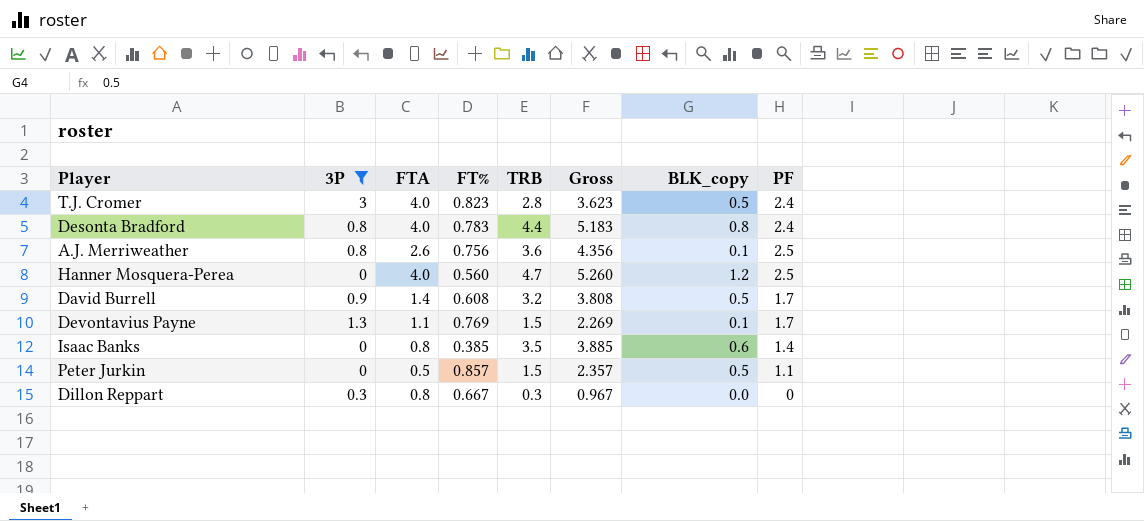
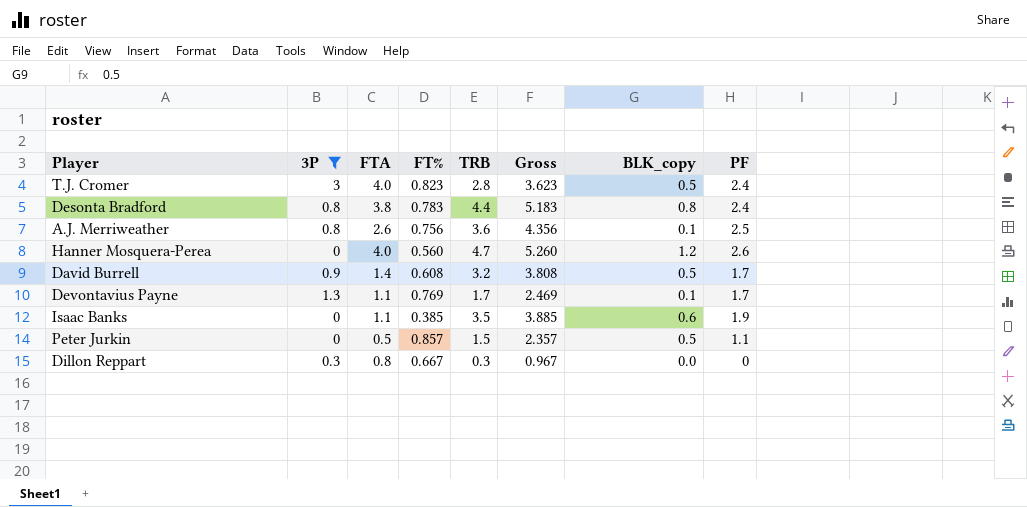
Desonta Bradford | FTA: 4.0 -> 3.8
Hanner Mosquera-Perea | PF: 2.5 -> 2.6
Devontavius Payne | TRB: 1.5 -> 1.7
Devontavius Payne | Gross: 2.269 -> 2.469
Isaac Banks | FTA: 0.8 -> 1.1
Isaac Banks | PF: 1.4 -> 1.9

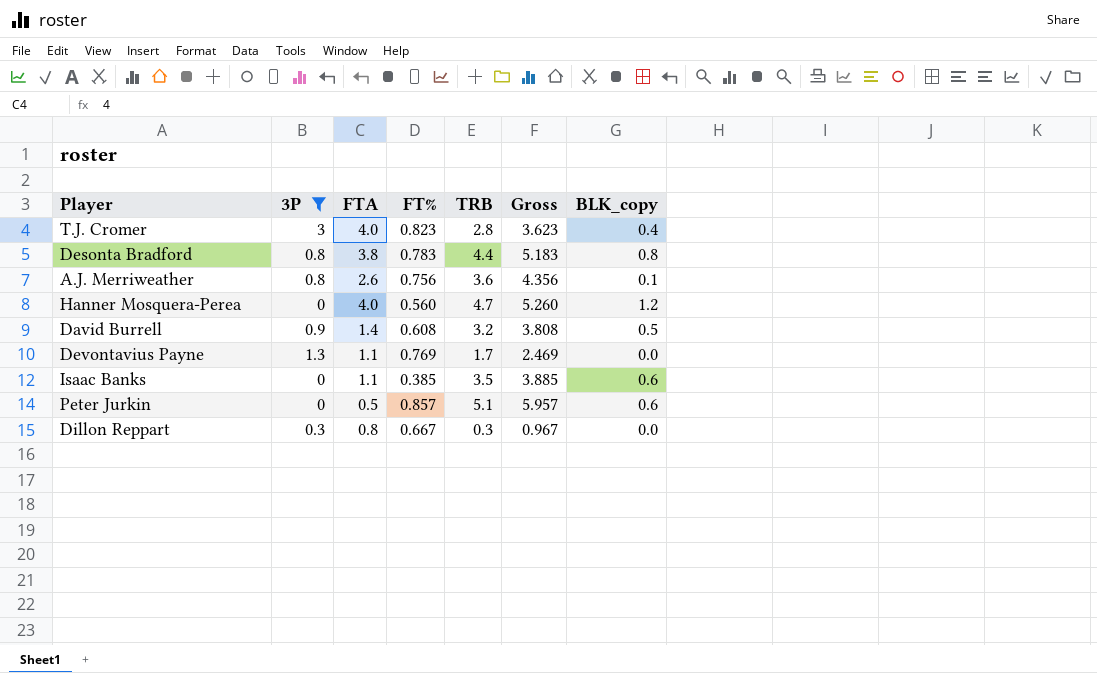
column PF | position: 8 -> none
T.J. Cromer | BLK_copy: 0.5 -> 0.4
Devontavius Payne | BLK_copy: 0.1 -> 0.0
Peter Jurkin | TRB: 1.5 -> 5.1
Peter Jurkin | Gross: 2.357 -> 5.957
Peter Jurkin | BLK_copy: 0.5 -> 0.6

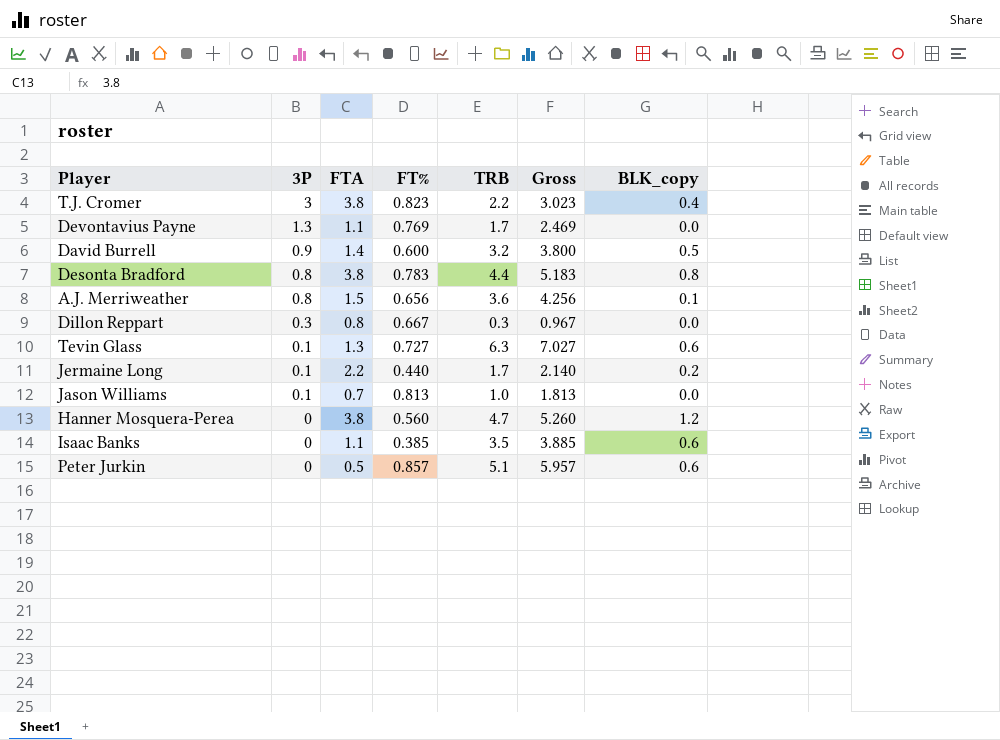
filter: 3P != 0.1 -> none
row order: none -> 3P descending
T.J. Cromer | FTA: 4.0 -> 3.8
T.J. Cromer | TRB: 2.8 -> 2.2
T.J. Cromer | Gross: 3.623 -> 3.023
David Burrell | FT%: 0.608 -> 0.600
David Burrell | Gross: 3.808 -> 3.800
A.J. Merriweather | FTA: 2.6 -> 1.5
A.J. Merriweather | FT%: 0.756 -> 0.656
A.J. Merriweather | Gross: 4.356 -> 4.256
Hanner Mosquera-Perea | FTA: 4.0 -> 3.8

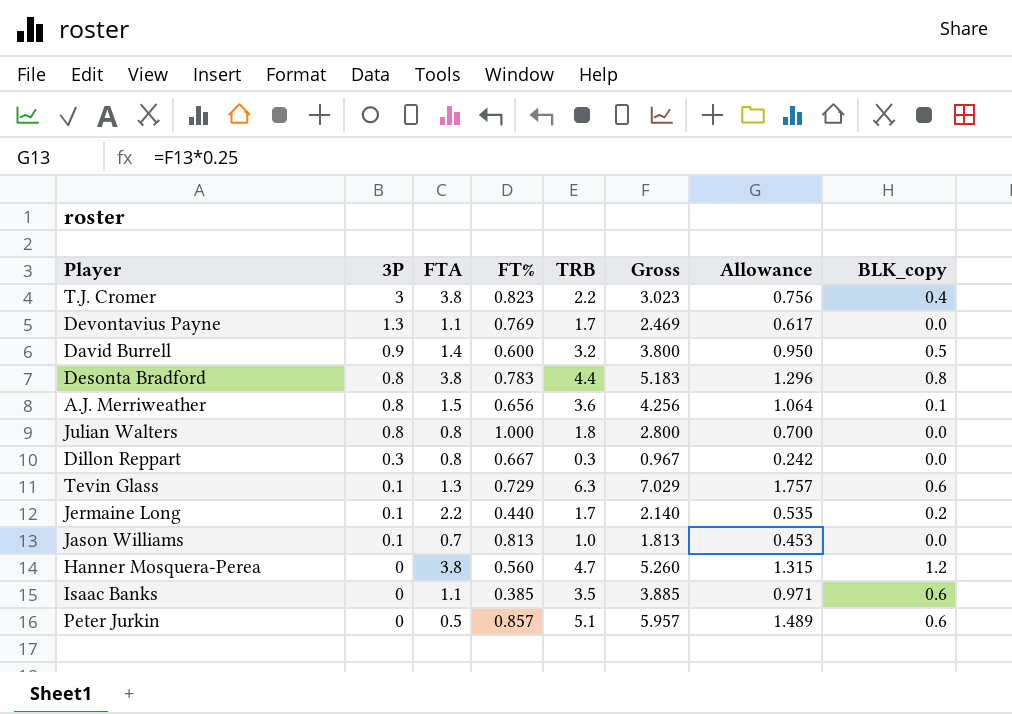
column Allowance | formula: none -> [Gross] * 0.25
row Julian Walters: none -> 0.8 | 0.8 | 1.000 | 1.8 | 2.800 | 0.700 | 0.0
Tevin Glass | FT%: 0.727 -> 0.729
Tevin Glass | Gross: 7.027 -> 7.029

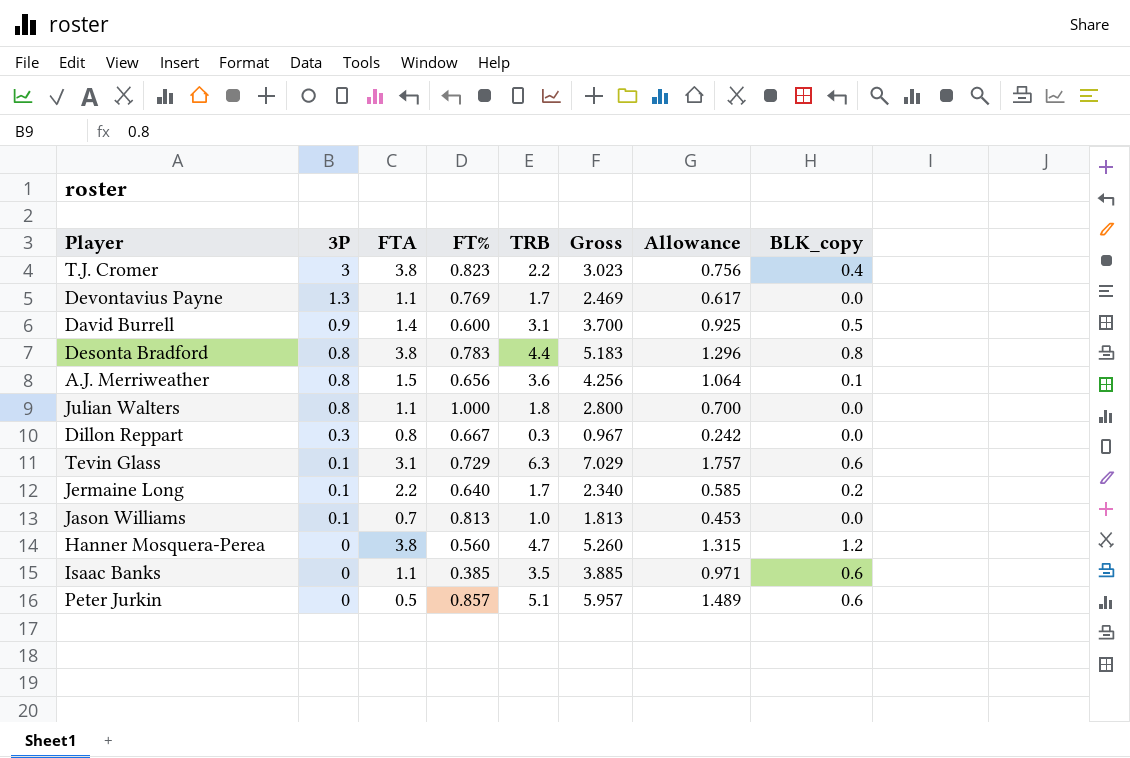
David Burrell | TRB: 3.2 -> 3.1
David Burrell | Gross: 3.800 -> 3.700
David Burrell | Allowance: 0.950 -> 0.925
Julian Walters | FTA: 0.8 -> 1.1
Tevin Glass | FTA: 1.3 -> 3.1
Jermaine Long | FT%: 0.440 -> 0.640
Jermaine Long | Gross: 2.140 -> 2.340
Jermaine Long | Allowance: 0.535 -> 0.585

